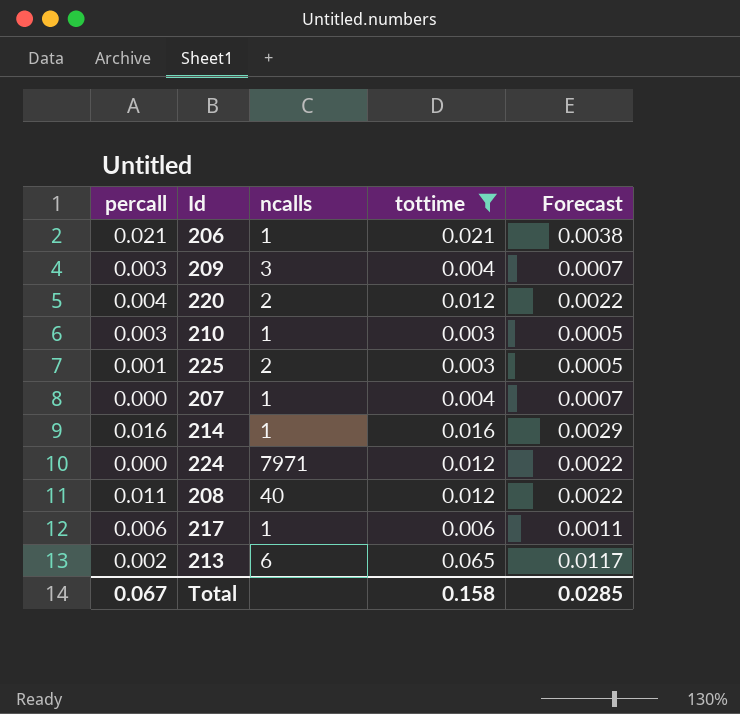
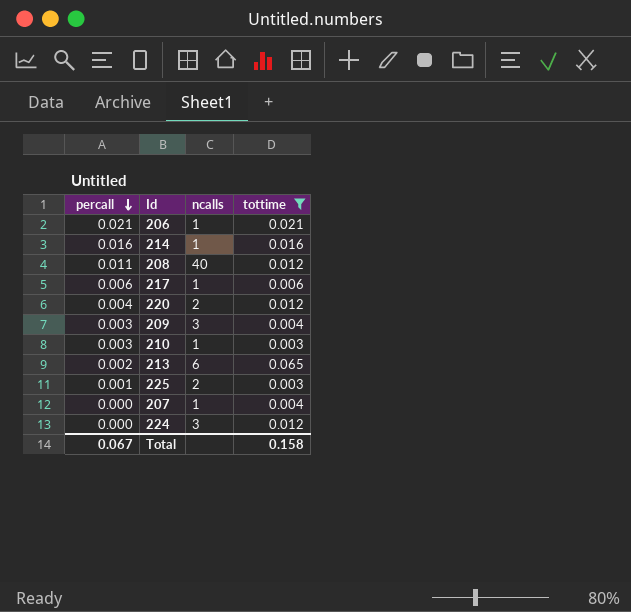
row order: none -> percall descending
column Forecast | formula: [tottime] * 0.18 -> none
224 | ncalls: 7971 -> 3

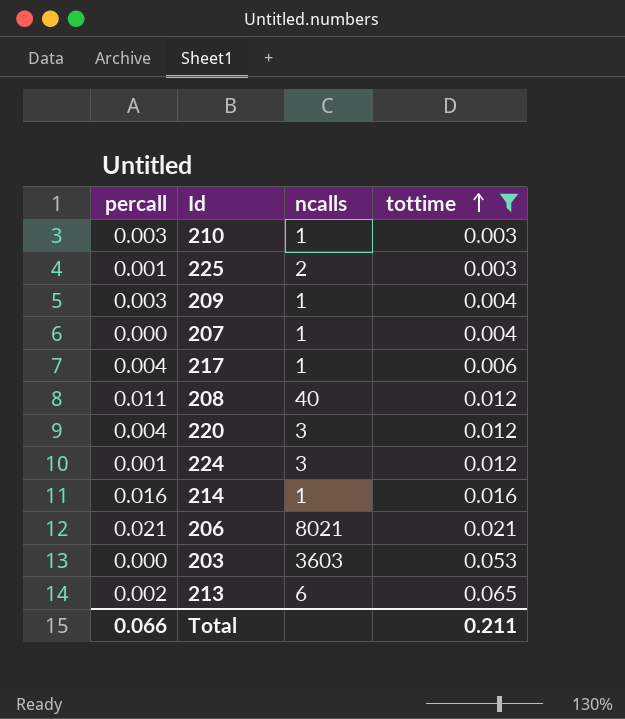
row order: percall descending -> tottime ascending
209 | ncalls: 3 -> 1
217 | percall: 0.006 -> 0.004
220 | ncalls: 2 -> 3
224 | percall: 0.000 -> 0.001
206 | ncalls: 1 -> 8021
row 203: none -> 0.000 | 3603 | 0.053
Total | percall: 0.067 -> 0.066
Total | tottime: 0.158 -> 0.211

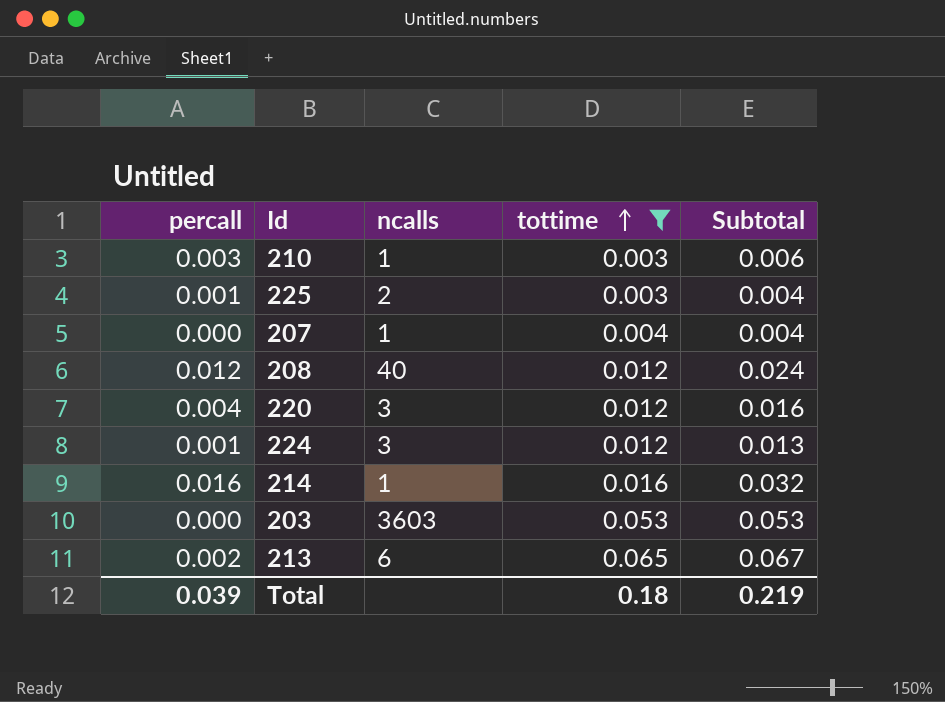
column Subtotal | formula: none -> [percall] + [tottime]
row 209: 0.003 | 1 | 0.004 -> none
row 217: 0.004 | 1 | 0.006 -> none
row 206: 0.021 | 8021 | 0.021 -> none
208 | percall: 0.011 -> 0.012
Total | percall: 0.066 -> 0.039
Total | tottime: 0.211 -> 0.18

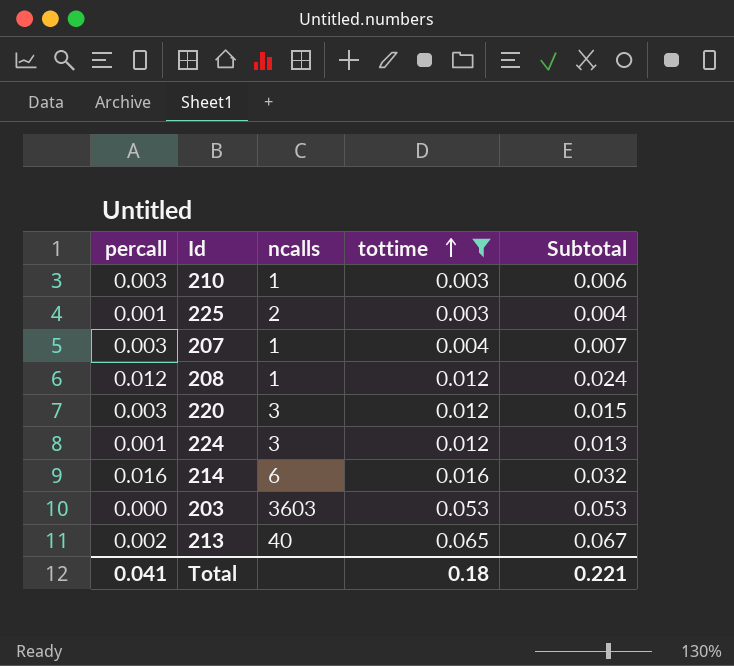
207 | percall: 0.000 -> 0.003
207 | Subtotal: 0.004 -> 0.007
208 | ncalls: 40 -> 1
220 | percall: 0.004 -> 0.003
220 | Subtotal: 0.016 -> 0.015
214 | ncalls: 1 -> 6
213 | ncalls: 6 -> 40
Total | percall: 0.039 -> 0.041
Total | Subtotal: 0.219 -> 0.221

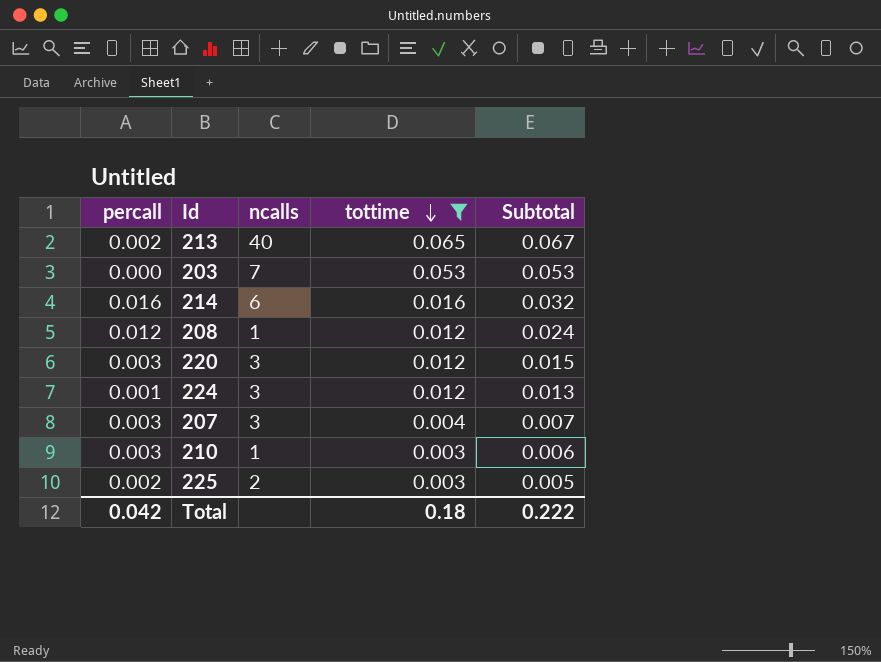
row order: tottime ascending -> tottime descending
203 | ncalls: 3603 -> 7
207 | ncalls: 1 -> 3
225 | percall: 0.001 -> 0.002
225 | Subtotal: 0.004 -> 0.005
Total | percall: 0.041 -> 0.042
Total | Subtotal: 0.221 -> 0.222

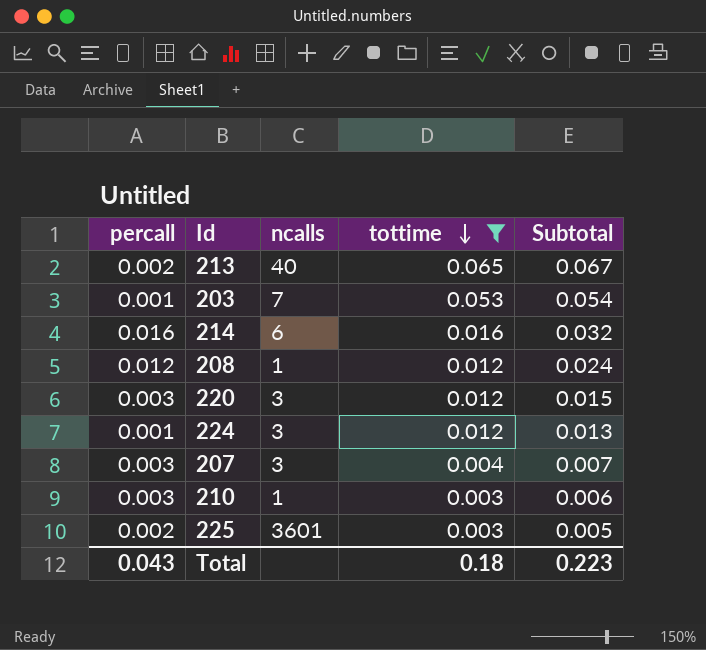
203 | percall: 0.000 -> 0.001
203 | Subtotal: 0.053 -> 0.054
225 | ncalls: 2 -> 3601
Total | percall: 0.042 -> 0.043
Total | Subtotal: 0.222 -> 0.223

